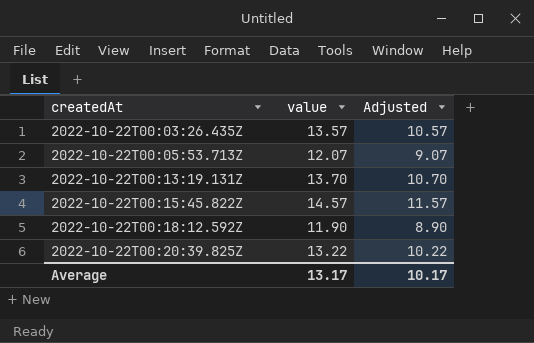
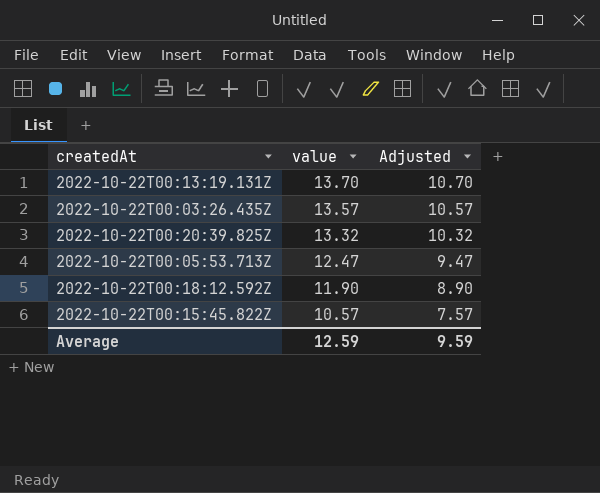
row order: createdAt ascending -> value descending
2022-10-22T00:20:39.825Z | value: 13.22 -> 13.32
2022-10-22T00:20:39.825Z | Adjusted: 10.22 -> 10.32
2022-10-22T00:05:53.713Z | value: 12.07 -> 12.47
2022-10-22T00:05:53.713Z | Adjusted: 9.07 -> 9.47
2022-10-22T00:15:45.822Z | value: 14.57 -> 10.57
2022-10-22T00:15:45.822Z | Adjusted: 11.57 -> 7.57
Average | value: 13.17 -> 12.59
Average | Adjusted: 10.17 -> 9.59

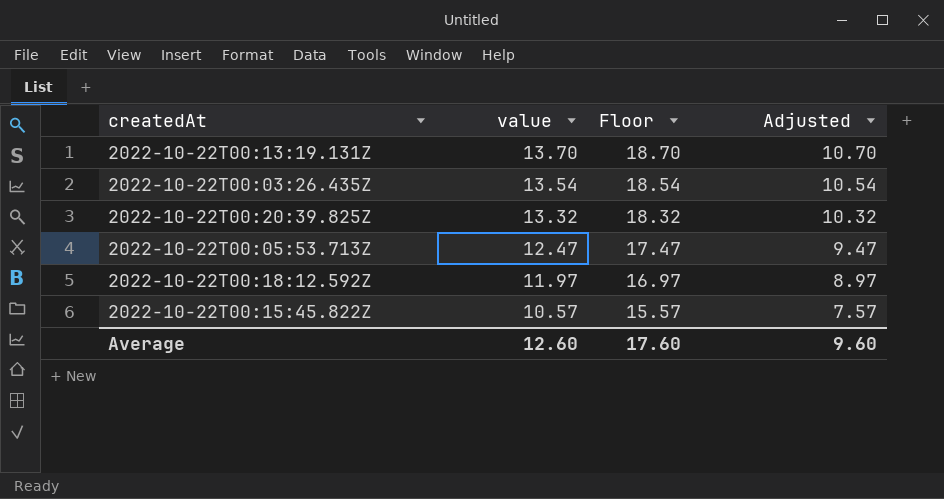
column Floor | formula: none -> [value] + 5
2022-10-22T00:03:26.435Z | value: 13.57 -> 13.54
2022-10-22T00:03:26.435Z | Adjusted: 10.57 -> 10.54
2022-10-22T00:18:12.592Z | value: 11.90 -> 11.97
2022-10-22T00:18:12.592Z | Adjusted: 8.90 -> 8.97
Average | value: 12.59 -> 12.60
Average | Adjusted: 9.59 -> 9.60

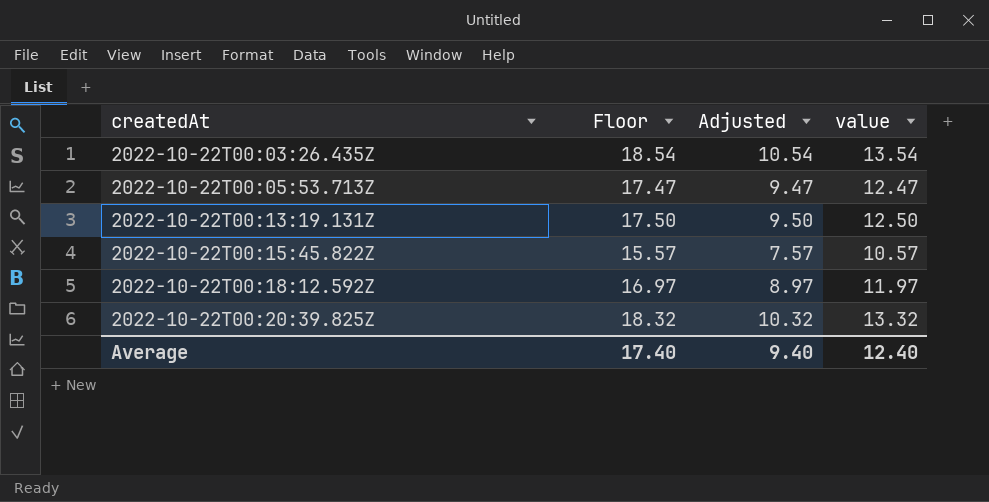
row order: value descending -> createdAt ascending
column value | position: 2 -> 4
2022-10-22T00:13:19.131Z | Floor: 18.70 -> 17.50
2022-10-22T00:13:19.131Z | Adjusted: 10.70 -> 9.50
2022-10-22T00:13:19.131Z | value: 13.70 -> 12.50
Average | Floor: 17.60 -> 17.40
Average | Adjusted: 9.60 -> 9.40
Average | value: 12.60 -> 12.40

